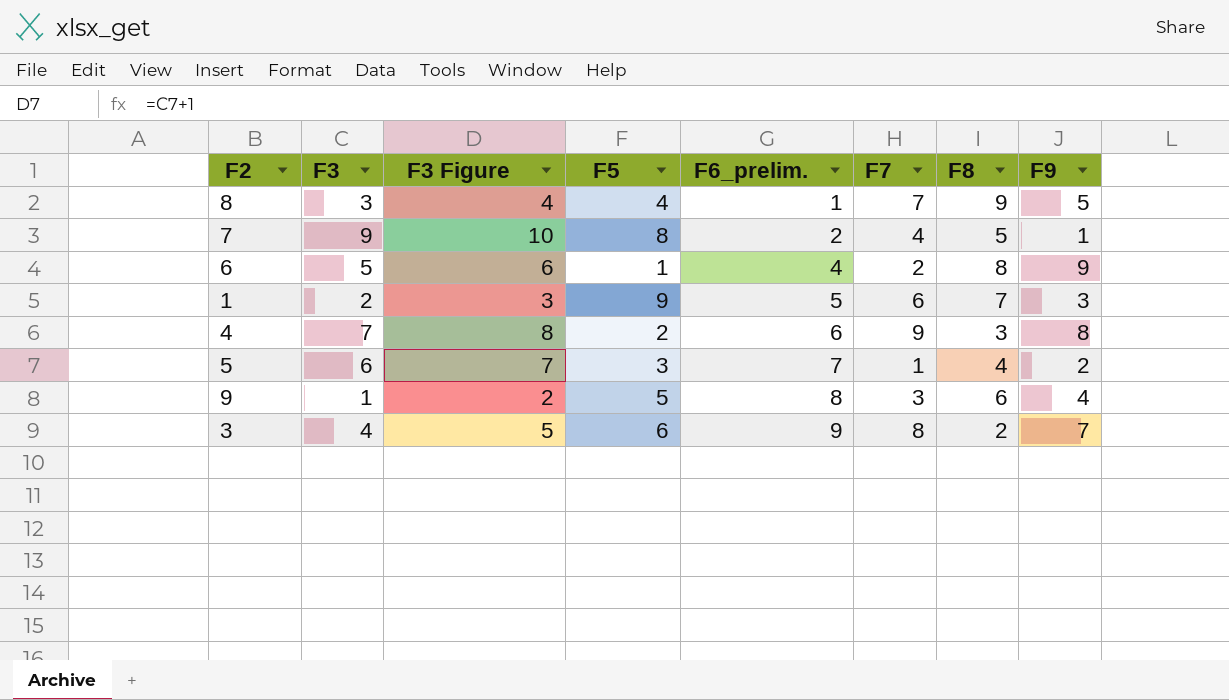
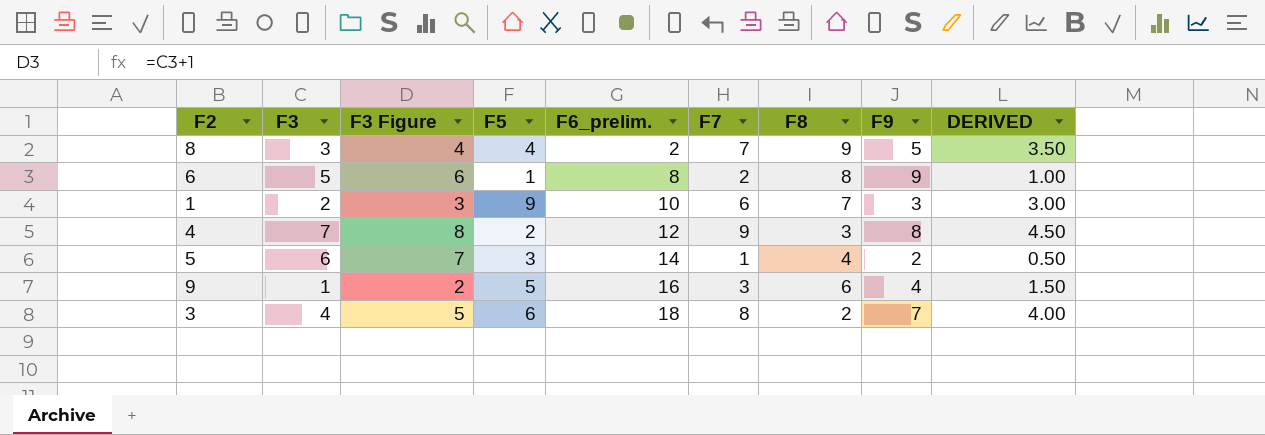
column DERIVED | formula: none -> [F7] * 0.5
row 7: 9 | 10 | 8 | 2 | 4 | 5 | 1 -> none
8 | F6_prelim.: 1 -> 2
6 | F6_prelim.: 4 -> 8
1 | F6_prelim.: 5 -> 10
4 | F6_prelim.: 6 -> 12
5 | F6_prelim.: 7 -> 14
9 | F6_prelim.: 8 -> 16
3 | F6_prelim.: 9 -> 18

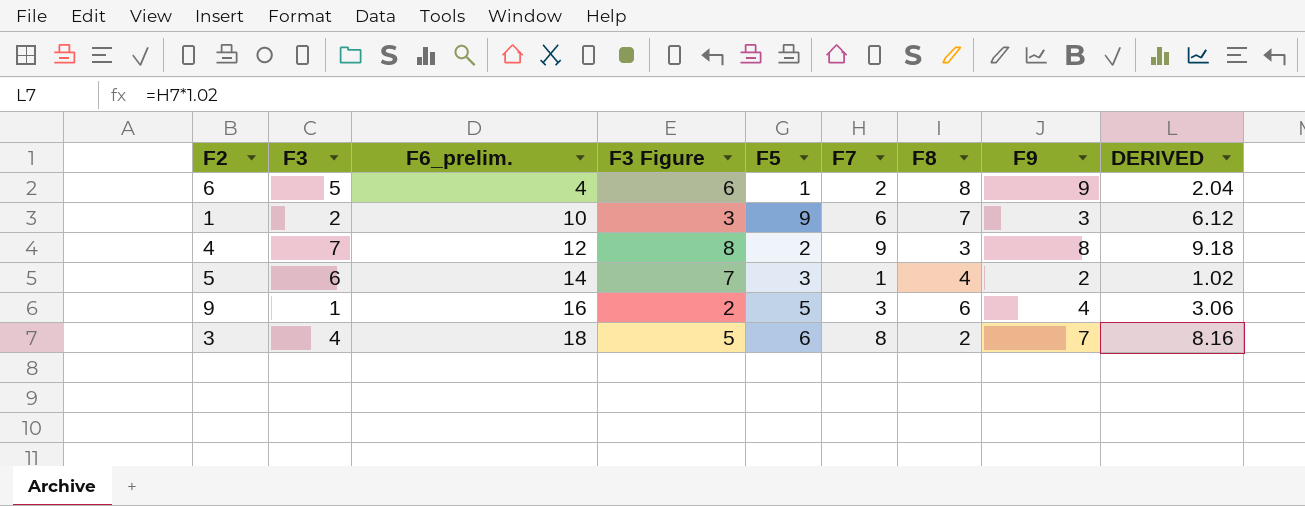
column F6_prelim. | position: 5 -> 3
column DERIVED | formula: [F7] * 0.5 -> [F7] * 1.02
row 8: 3 | 4 | 4 | 2 | 7 | 9 | 5 | 3.50 -> none
6 | F6_prelim.: 8 -> 4

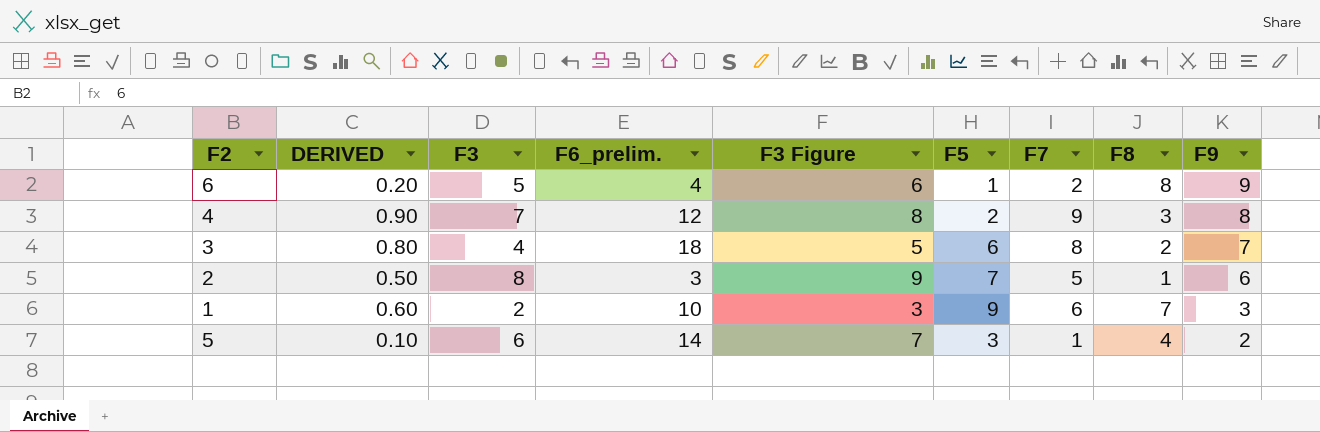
row order: F6_prelim. ascending -> F9 descending
column DERIVED | formula: [F7] * 1.02 -> [F7] * 0.1
column DERIVED | position: 9 -> 2
row 9: 1 | 16 | 2 | 5 | 3 | 6 | 4 | 3.06 -> none
row 2: none -> 0.50 | 8 | 3 | 9 | 7 | 5 | 1 | 6

